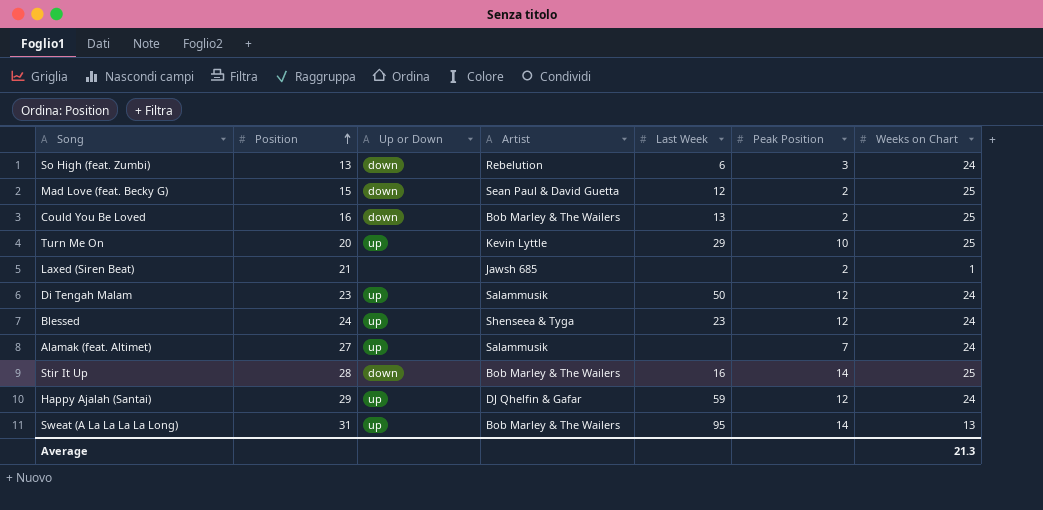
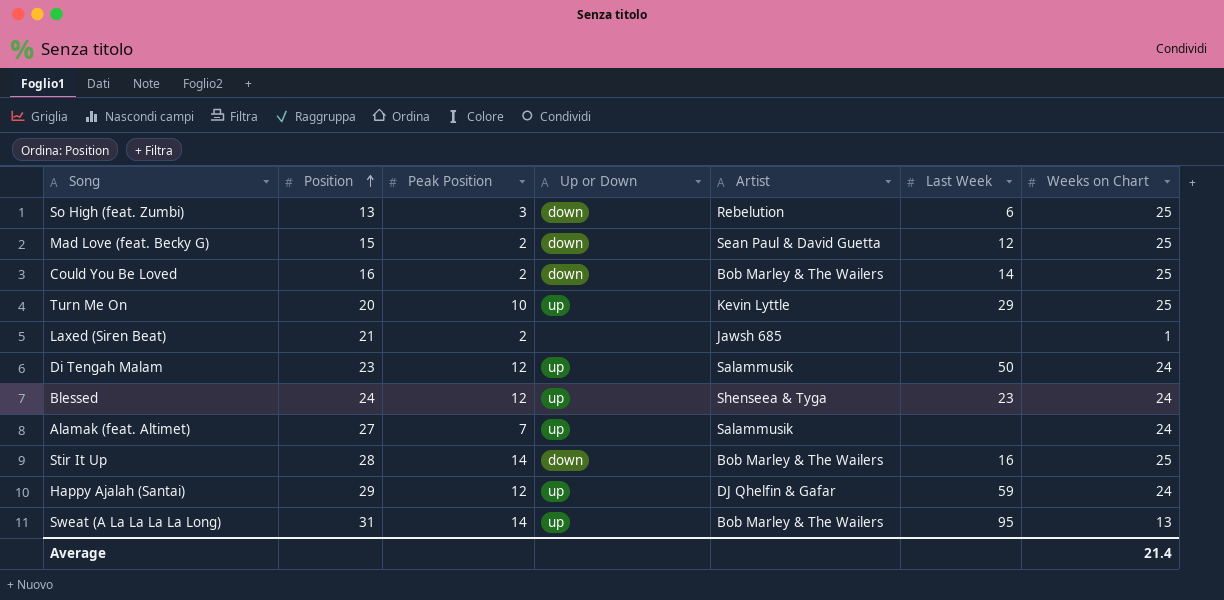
column Peak Position | position: 6 -> 3
So High (feat. Zumbi) | Weeks on Chart: 24 -> 25
Could You Be Loved | Last Week: 13 -> 14
Average | Weeks on Chart: 21.3 -> 21.4

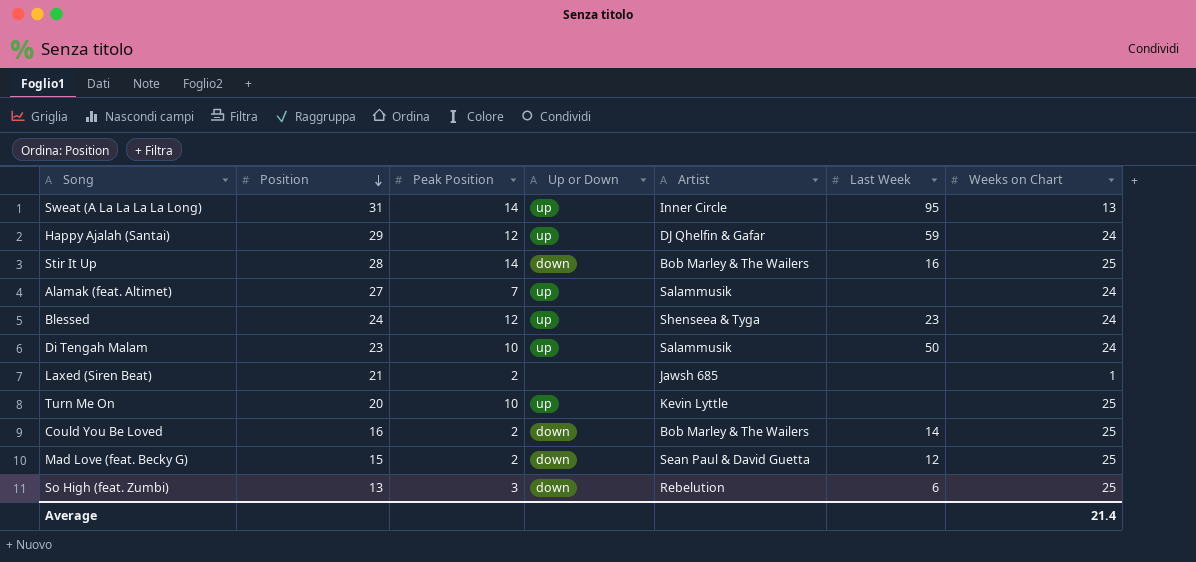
row order: Position ascending -> Position descending
Sweat (A La La La La Long) | Artist: Bob Marley & The Wailers -> Inner Circle
Di Tengah Malam | Peak Position: 12 -> 10
Turn Me On | Last Week: 29 -> none

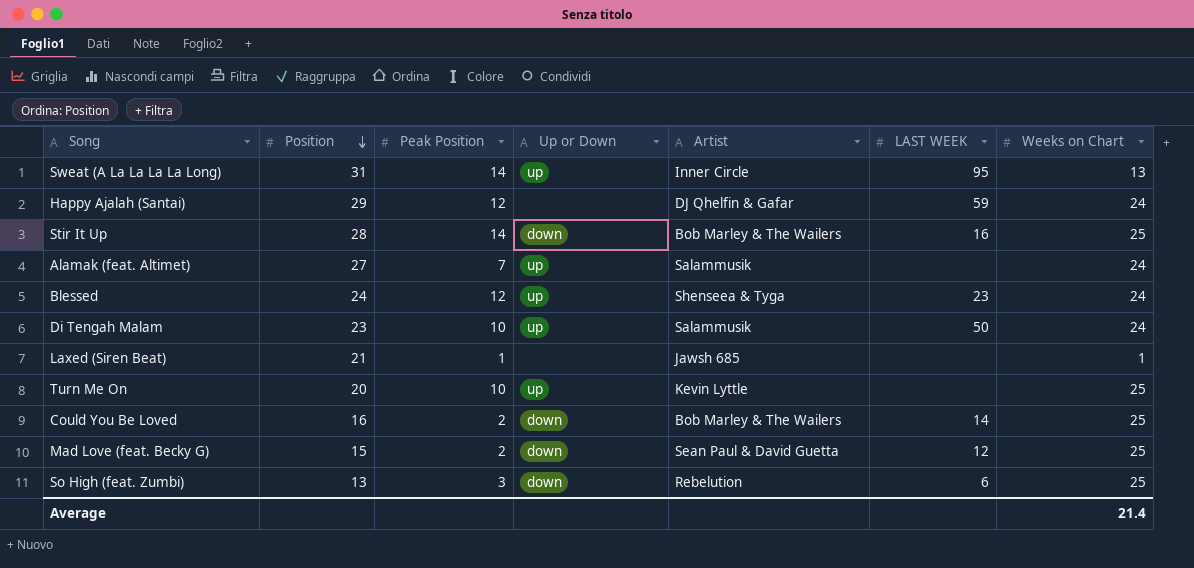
column name: Last Week -> LAST WEEK
Happy Ajalah (Santai) | Up or Down: up -> none
Laxed (Siren Beat) | Peak Position: 2 -> 1

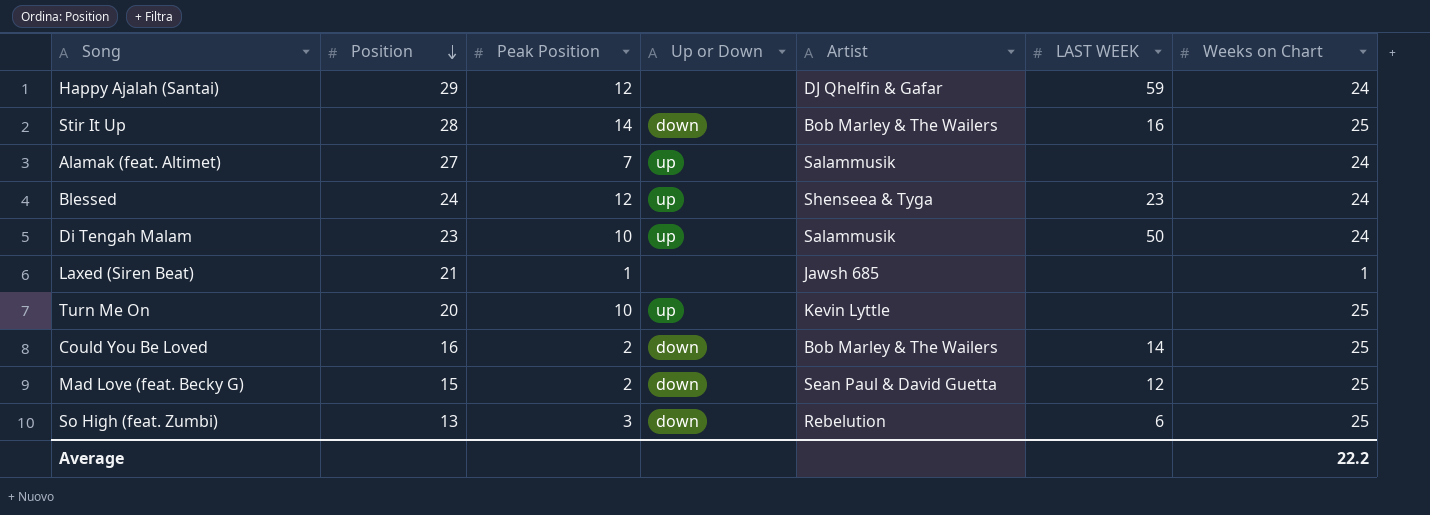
row Sweat (A La La La La Long): 31 | 14 | up | Inner Circle | 95 | 13 -> none
Average | Weeks on Chart: 21.4 -> 22.2

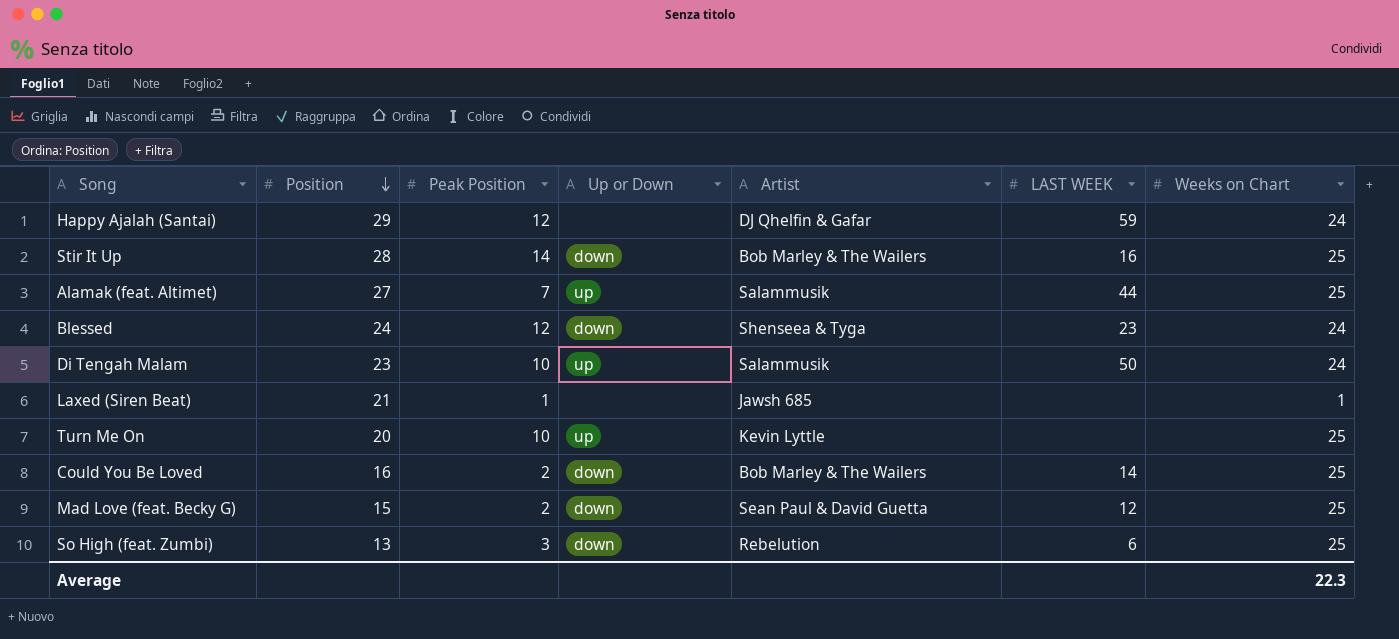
Alamak (feat. Altimet) | LAST WEEK: none -> 44
Alamak (feat. Altimet) | Weeks on Chart: 24 -> 25
Blessed | Up or Down: up -> down
Average | Weeks on Chart: 22.2 -> 22.3

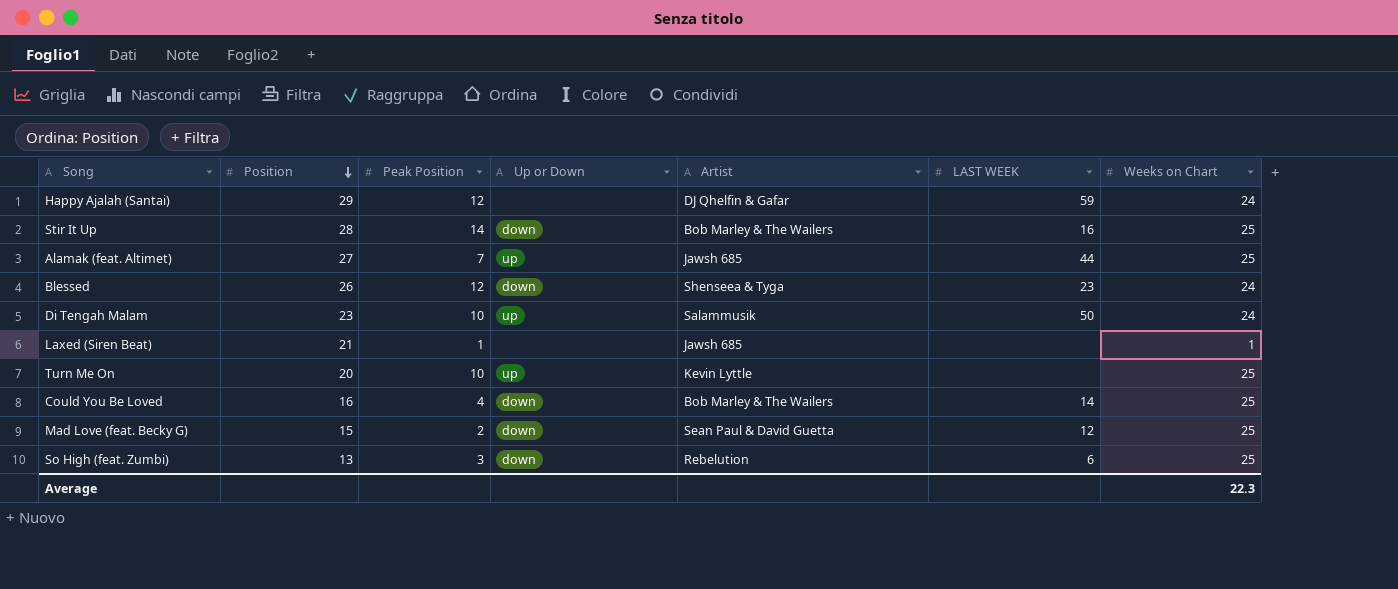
Alamak (feat. Altimet) | Artist: Salammusik -> Jawsh 685
Blessed | Position: 24 -> 26
Could You Be Loved | Peak Position: 2 -> 4

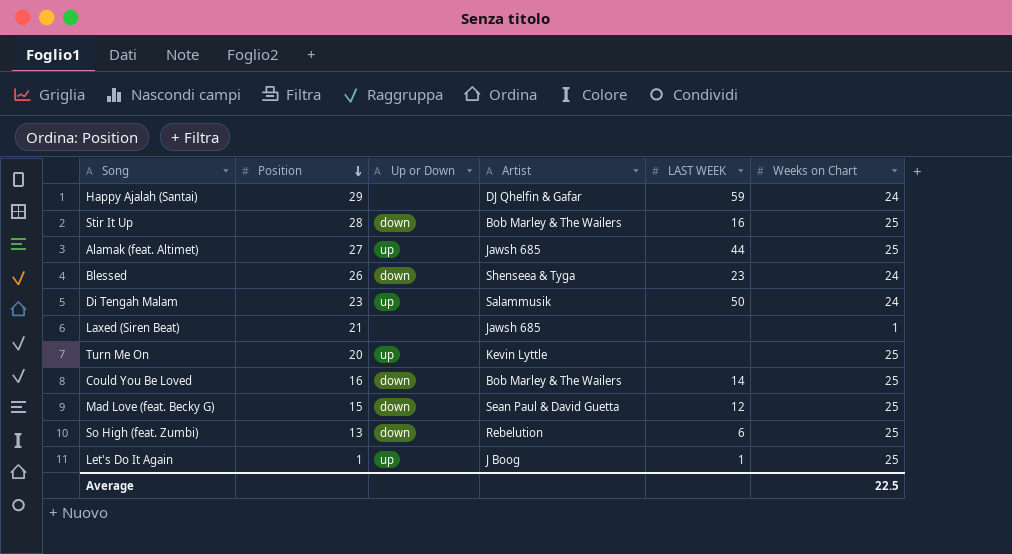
column Peak Position | position: 3 -> none
row Let's Do It Again: none -> 1 | up | J Boog | 1 | 25
Average | Weeks on Chart: 22.3 -> 22.5

